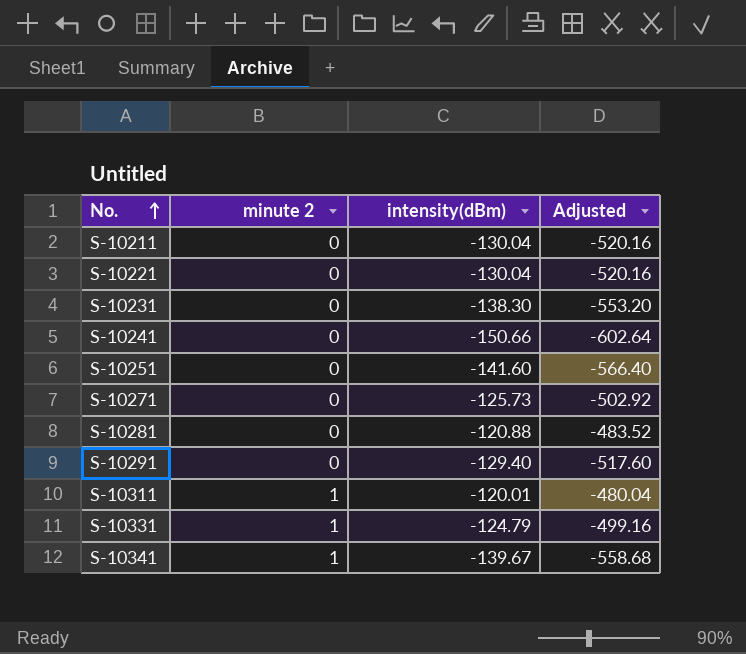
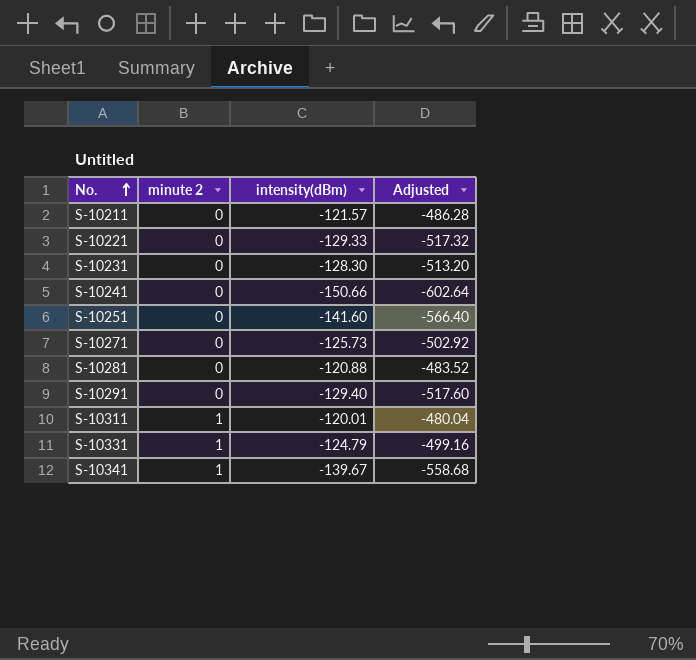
S-10211 | intensity(dBm): -130.04 -> -121.57
S-10211 | Adjusted: -520.16 -> -486.28
S-10221 | intensity(dBm): -130.04 -> -129.33
S-10221 | Adjusted: -520.16 -> -517.32
S-10231 | intensity(dBm): -138.30 -> -128.30
S-10231 | Adjusted: -553.20 -> -513.20

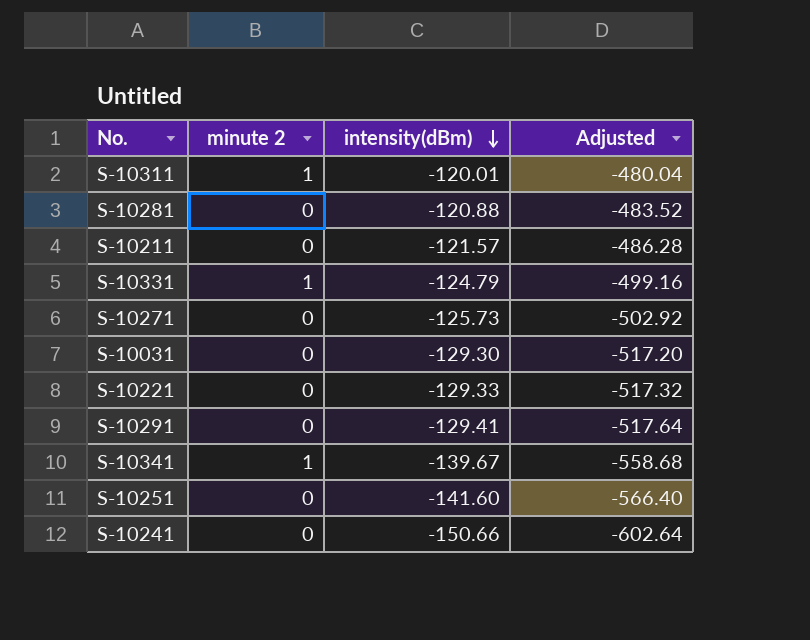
row order: No. ascending -> intensity(dBm) descending
row S-10231: 0 | -128.30 | -513.20 -> none
row S-10031: none -> 0 | -129.30 | -517.20
S-10291 | intensity(dBm): -129.40 -> -129.41
S-10291 | Adjusted: -517.60 -> -517.64

